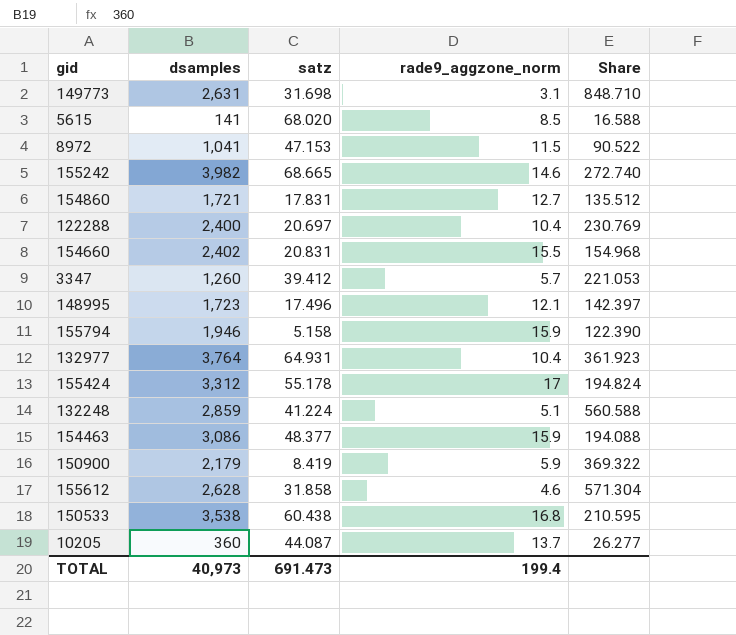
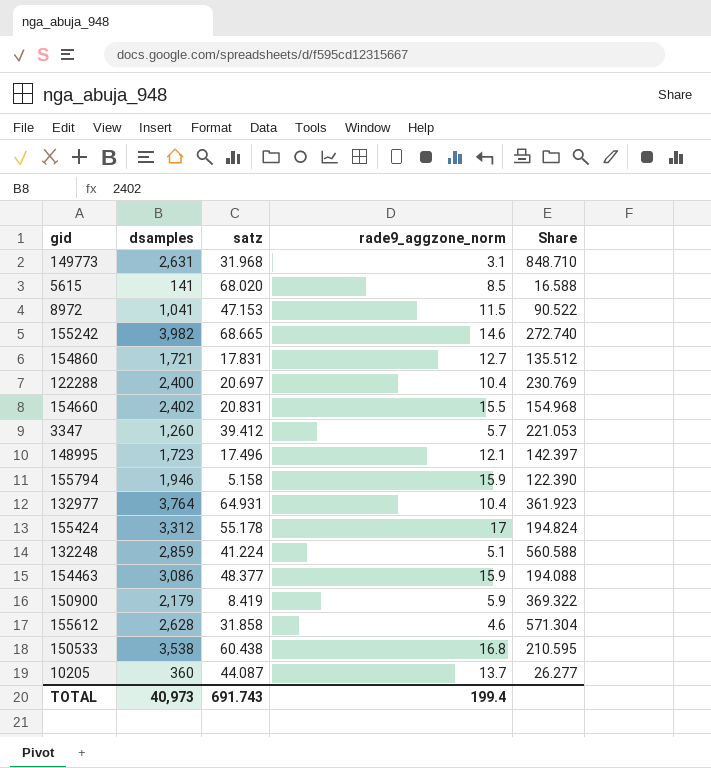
149773 | satz: 31.698 -> 31.968
TOTAL | satz: 691.473 -> 691.743

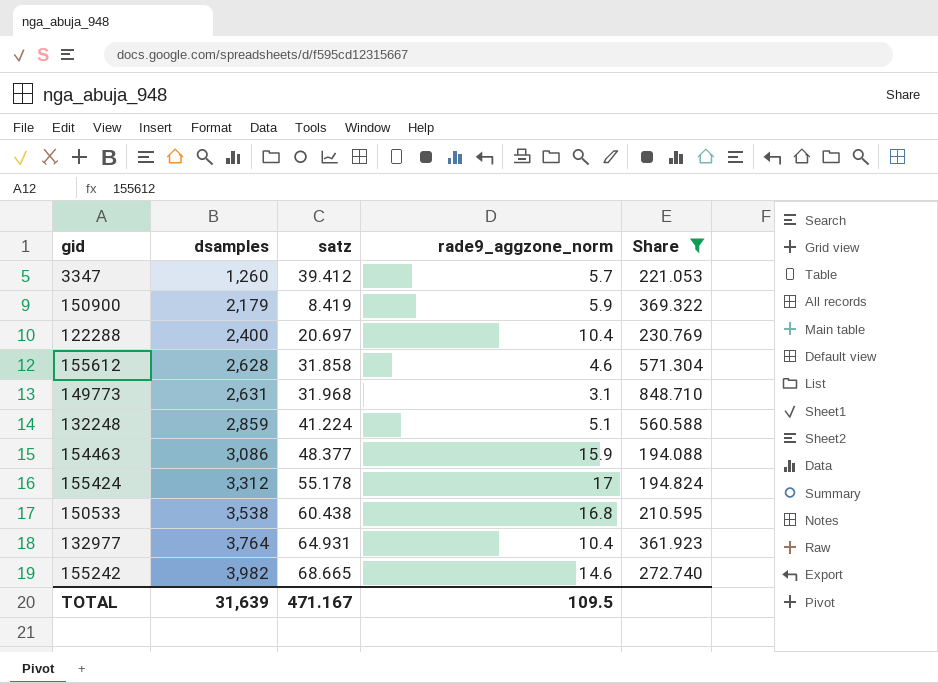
filter: none -> Share >= 194.088
row order: none -> dsamples ascending
TOTAL | dsamples: 40,973 -> 31,639
TOTAL | satz: 691.743 -> 471.167
TOTAL | rade9_aggzone_norm: 199.4 -> 109.5

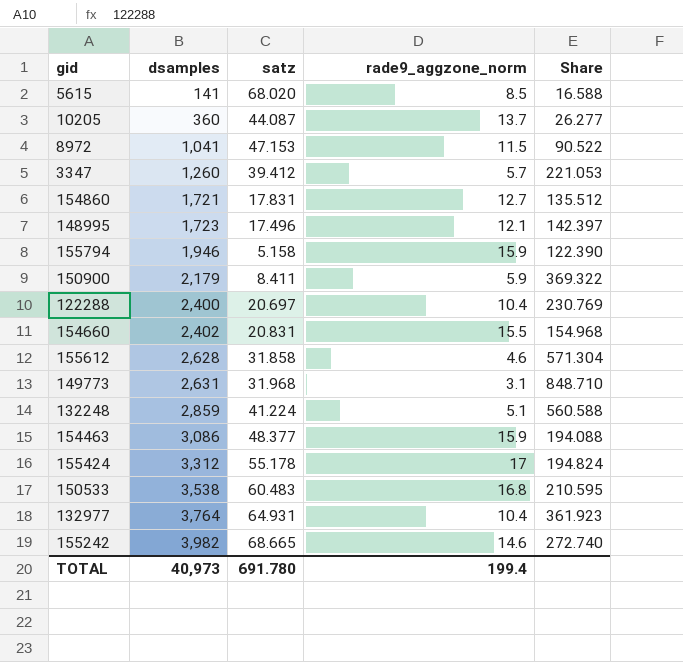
filter: Share >= 194.088 -> none
150900 | satz: 8.419 -> 8.411
150533 | satz: 60.438 -> 60.483
TOTAL | dsamples: 31,639 -> 40,973
TOTAL | satz: 471.167 -> 691.780
TOTAL | rade9_aggzone_norm: 109.5 -> 199.4

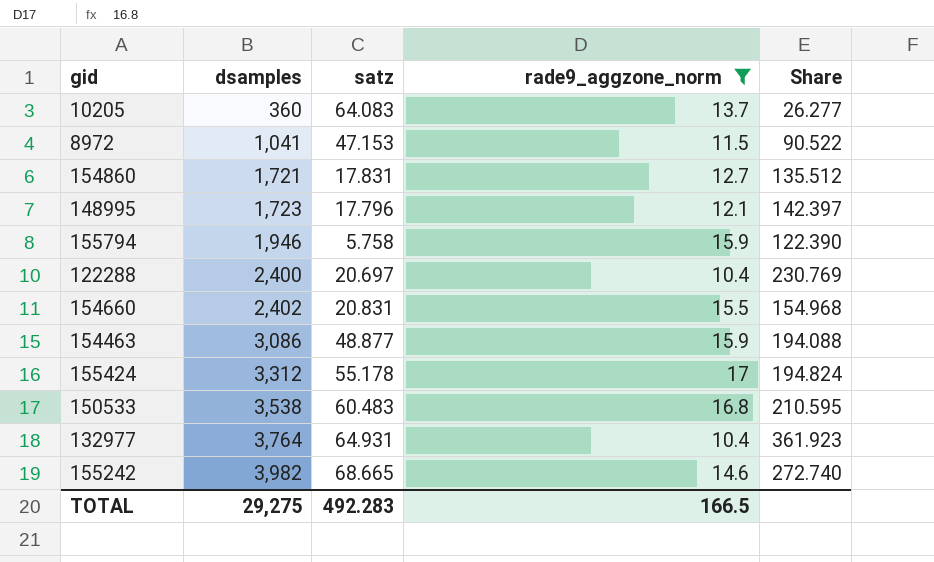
filter: none -> rade9_aggzone_norm >= 10.4
10205 | satz: 44.087 -> 64.083
148995 | satz: 17.496 -> 17.796
155794 | satz: 5.158 -> 5.758
154463 | satz: 48.377 -> 48.877
TOTAL | dsamples: 40,973 -> 29,275
TOTAL | satz: 691.780 -> 492.283
TOTAL | rade9_aggzone_norm: 199.4 -> 166.5

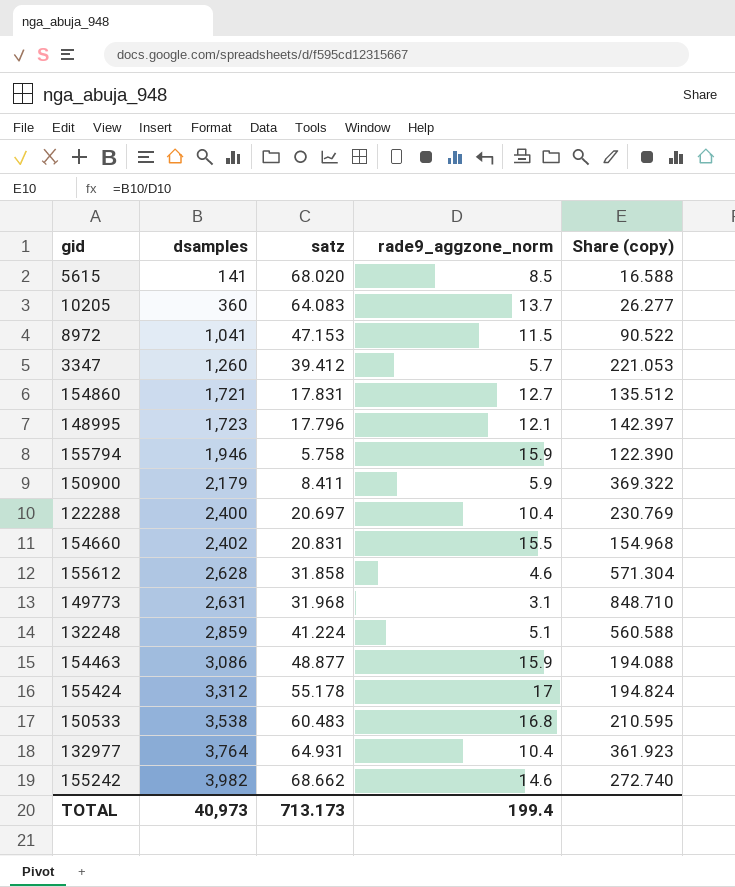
filter: rade9_aggzone_norm >= 10.4 -> none
column name: Share -> Share (copy)
155242 | satz: 68.665 -> 68.662
TOTAL | dsamples: 29,275 -> 40,973
TOTAL | satz: 492.283 -> 713.173
TOTAL | rade9_aggzone_norm: 166.5 -> 199.4

